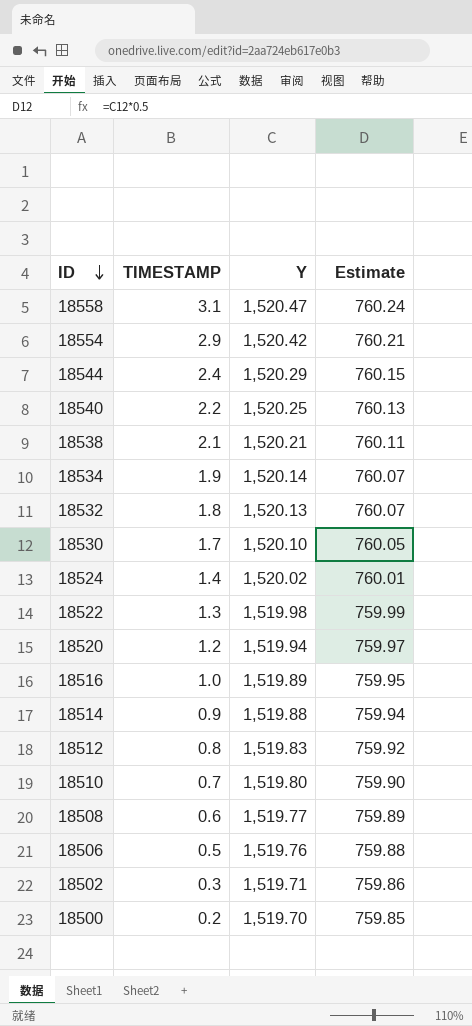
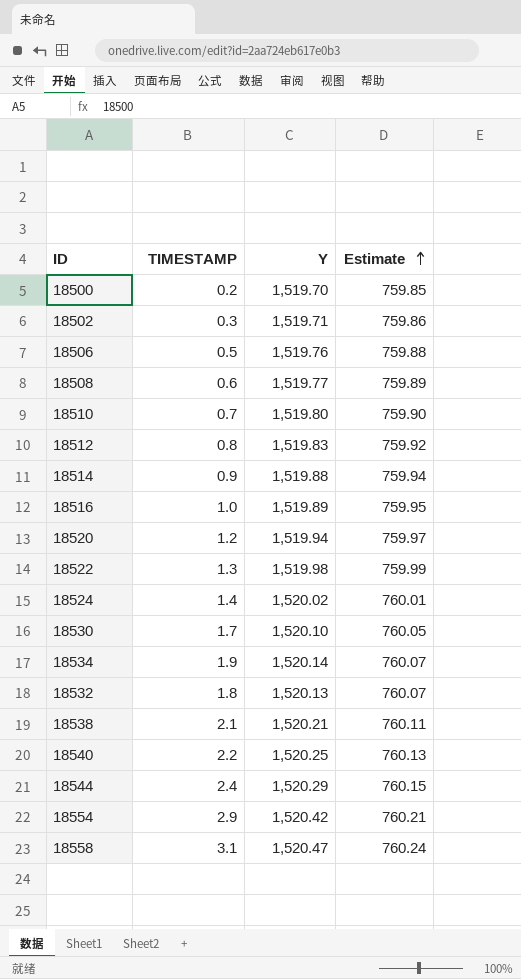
row order: ID descending -> Estimate ascending

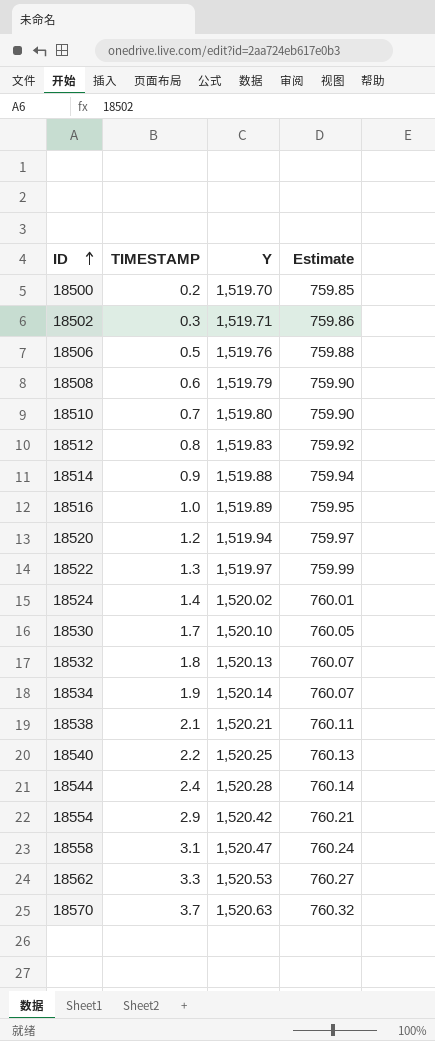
row order: Estimate ascending -> ID ascending
18508 | Y: 1,519.77 -> 1,519.79
18508 | Estimate: 759.89 -> 759.90
18522 | Y: 1,519.98 -> 1,519.97
18544 | Y: 1,520.29 -> 1,520.28
18544 | Estimate: 760.15 -> 760.14
row 18562: none -> 3.3 | 1,520.53 | 760.27
row 18570: none -> 3.7 | 1,520.63 | 760.32

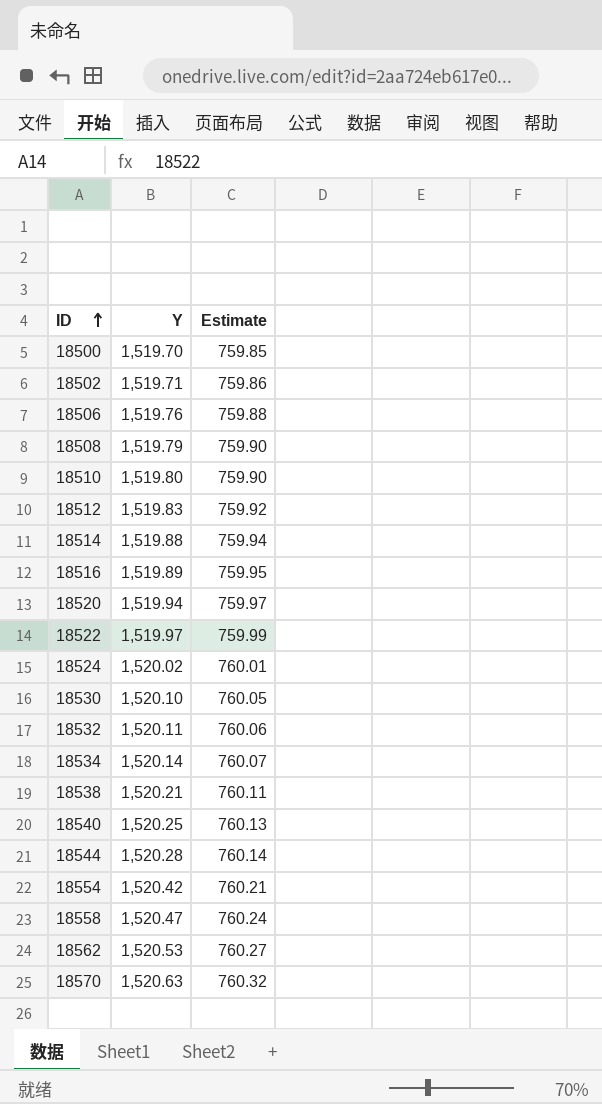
column TIMESTAMP | position: 2 -> none
18532 | Y: 1,520.13 -> 1,520.11
18532 | Estimate: 760.07 -> 760.06

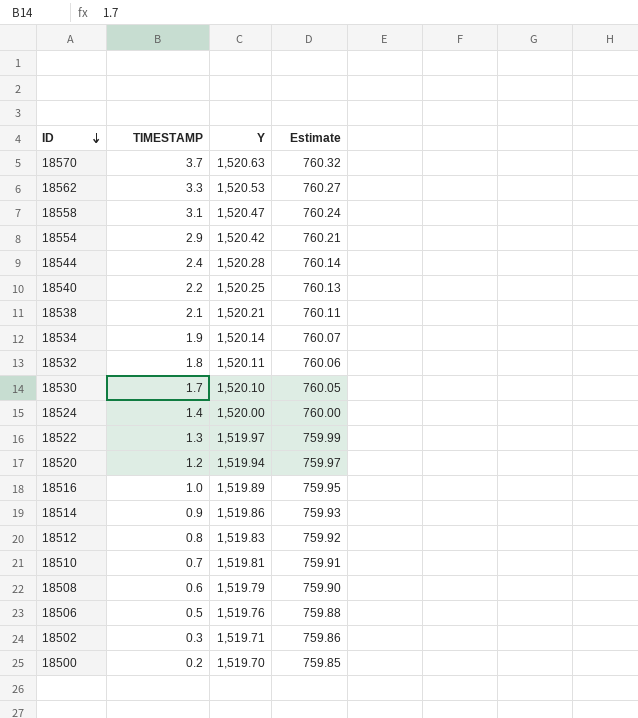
row order: ID ascending -> ID descending
column TIMESTAMP | position: none -> 2
18524 | Y: 1,520.02 -> 1,520.00
18524 | Estimate: 760.01 -> 760.00
18514 | Y: 1,519.88 -> 1,519.86
18514 | Estimate: 759.94 -> 759.93
18510 | Y: 1,519.80 -> 1,519.81
18510 | Estimate: 759.90 -> 759.91

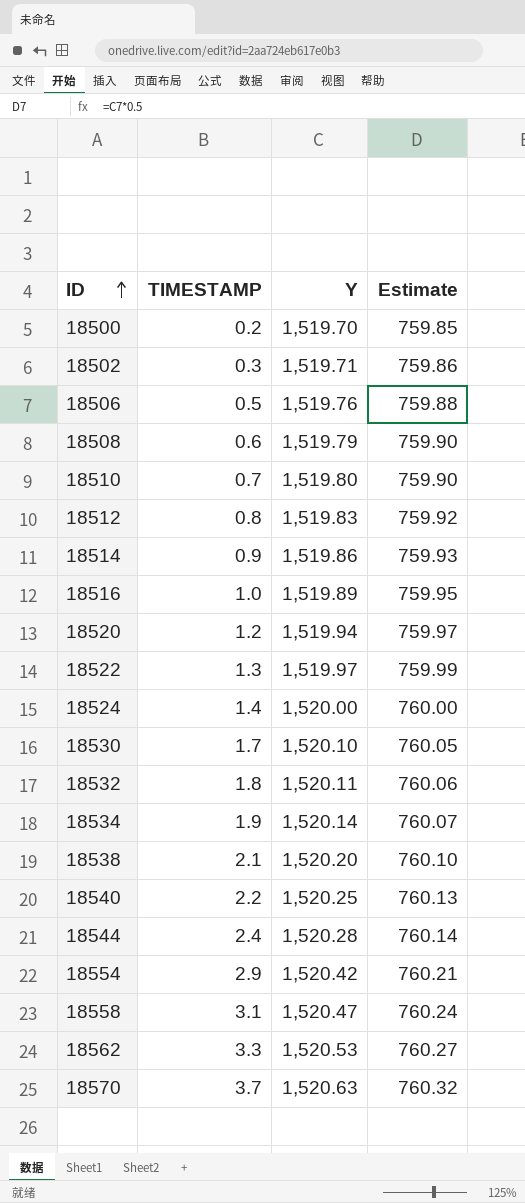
row order: ID descending -> ID ascending
18510 | Y: 1,519.81 -> 1,519.80
18510 | Estimate: 759.91 -> 759.90
18538 | Y: 1,520.21 -> 1,520.20
18538 | Estimate: 760.11 -> 760.10

